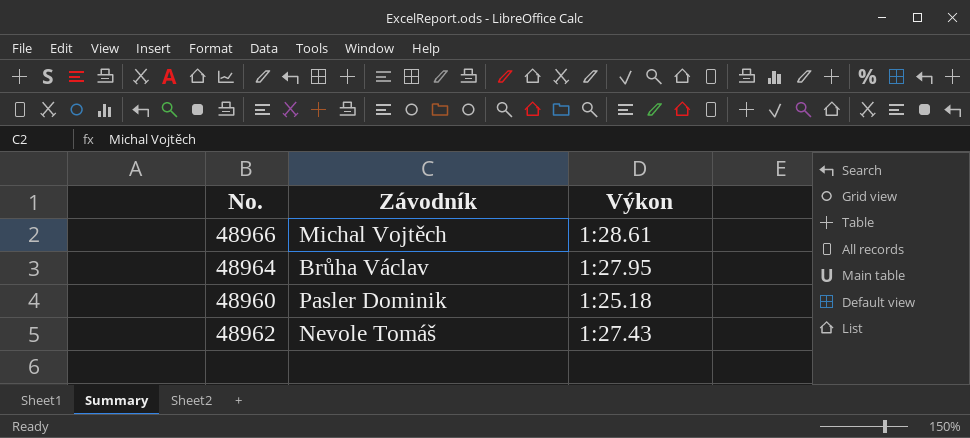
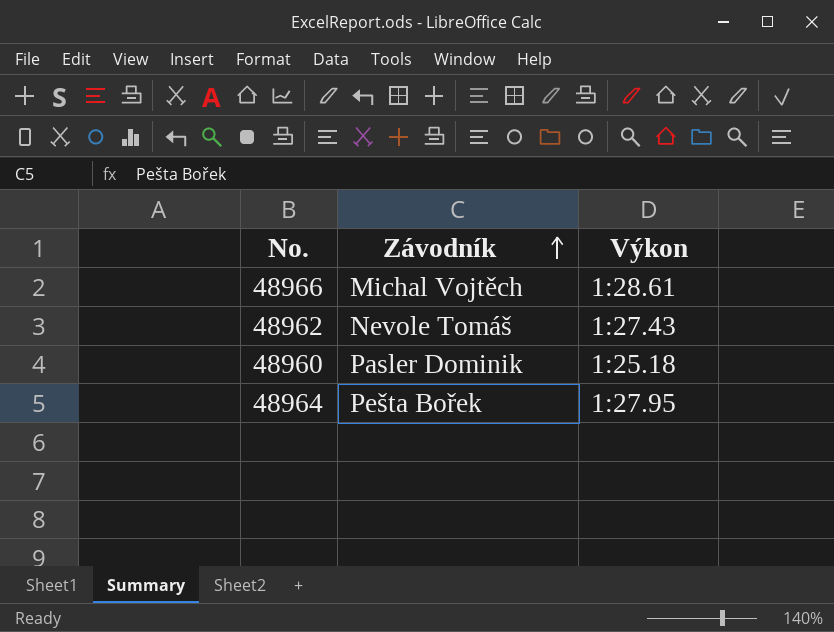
row order: none -> Závodník ascending
48964 | Závodník: Brůha Václav -> Pešta Bořek

